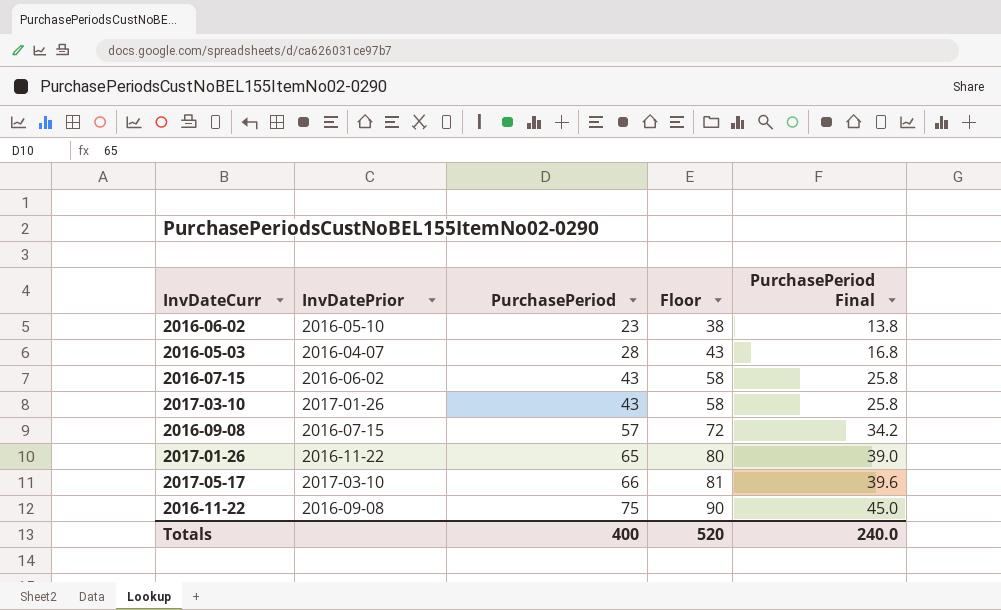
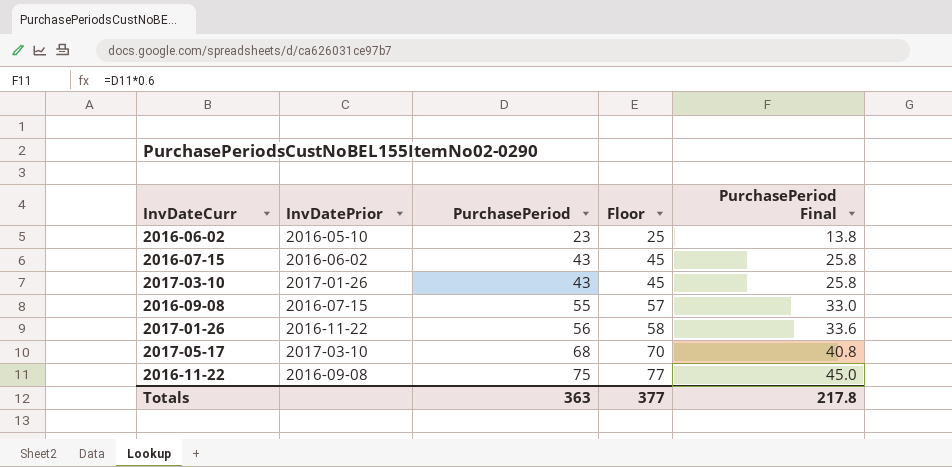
column Floor | formula: [PurchasePeriod] + 15 -> [PurchasePeriod] + 2
row 2016-05-03: 2016-04-07 | 28 | 43 | 16.8 -> none
2016-09-08 | PurchasePeriod: 57 -> 55
2016-09-08 | PurchasePeriod Final: 34.2 -> 33.0
2017-01-26 | PurchasePeriod: 65 -> 56
2017-01-26 | PurchasePeriod Final: 39.0 -> 33.6
2017-05-17 | PurchasePeriod: 66 -> 68
2017-05-17 | PurchasePeriod Final: 39.6 -> 40.8
Totals | PurchasePeriod: 400 -> 363
Totals | Floor: 520 -> 377
Totals | PurchasePeriod Final: 240.0 -> 217.8

